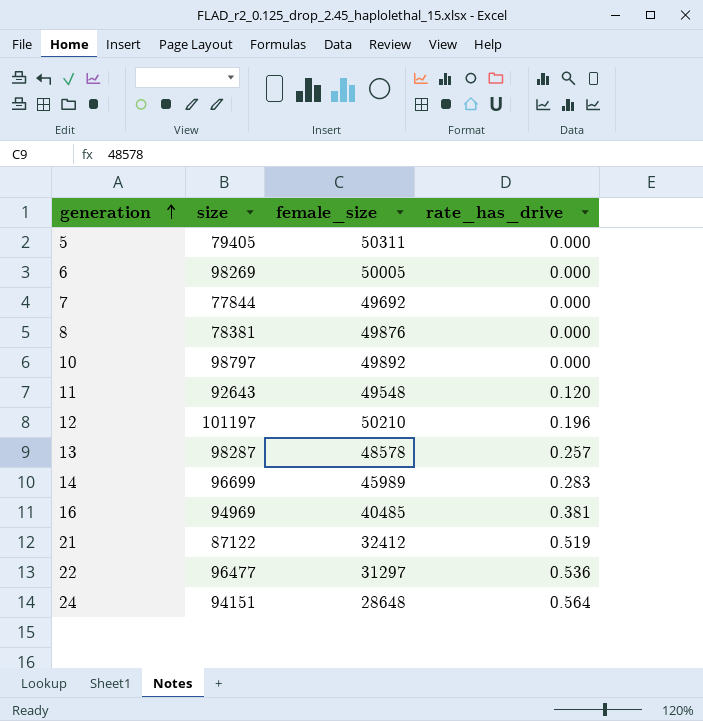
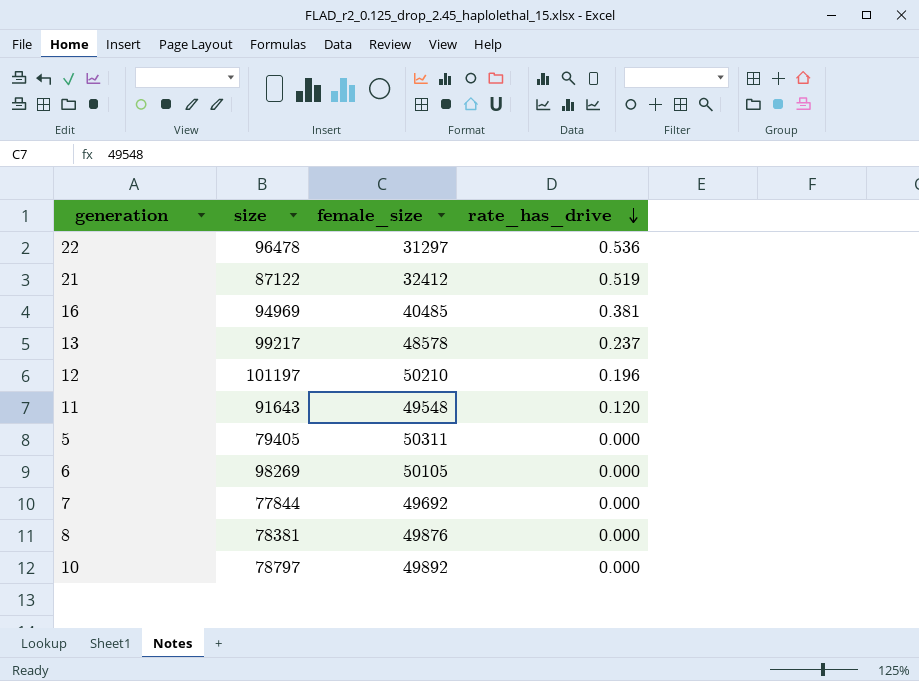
row order: generation ascending -> rate_has_drive descending
row 14: 96699 | 45989 | 0.283 -> none
row 24: 94151 | 28648 | 0.564 -> none
22 | size: 96477 -> 96478
13 | size: 98287 -> 99217
13 | rate_has_drive: 0.257 -> 0.237
11 | size: 92643 -> 91643
6 | female_size: 50005 -> 50105
10 | size: 98797 -> 78797

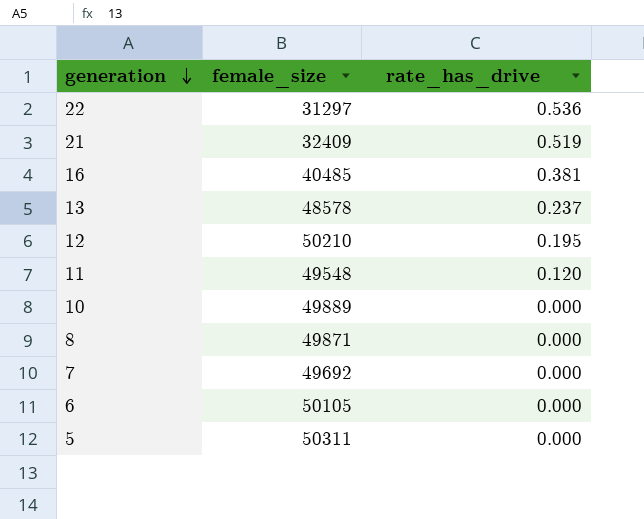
row order: rate_has_drive descending -> generation descending
column size | position: 2 -> none
21 | female_size: 32412 -> 32409
12 | rate_has_drive: 0.196 -> 0.195
10 | female_size: 49892 -> 49889
8 | female_size: 49876 -> 49871

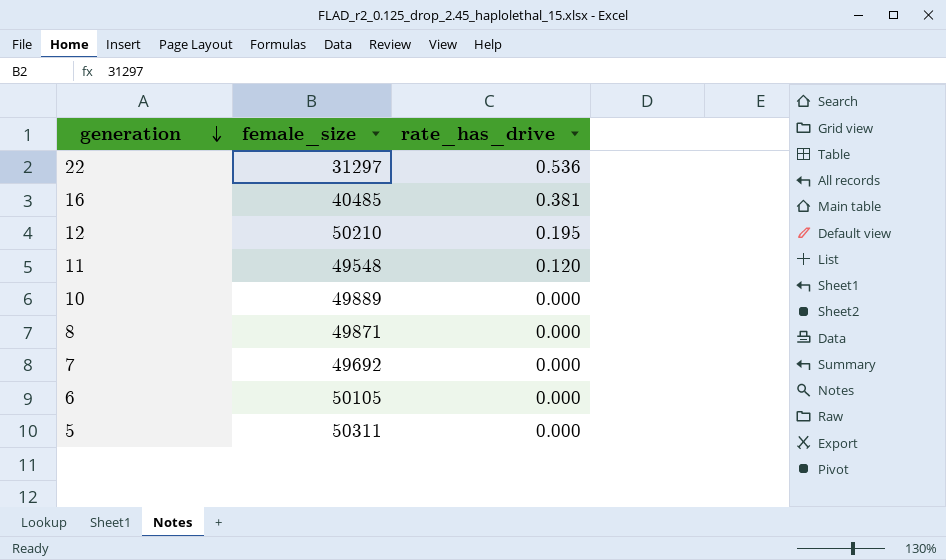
row 21: 32409 | 0.519 -> none
row 13: 48578 | 0.237 -> none

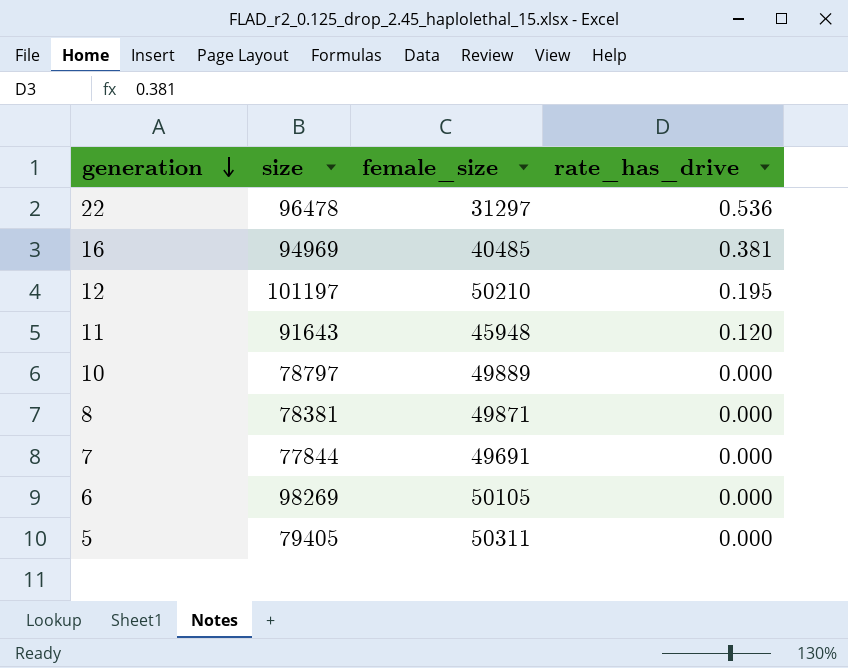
column size | position: none -> 2
11 | female_size: 49548 -> 45948
7 | female_size: 49692 -> 49691

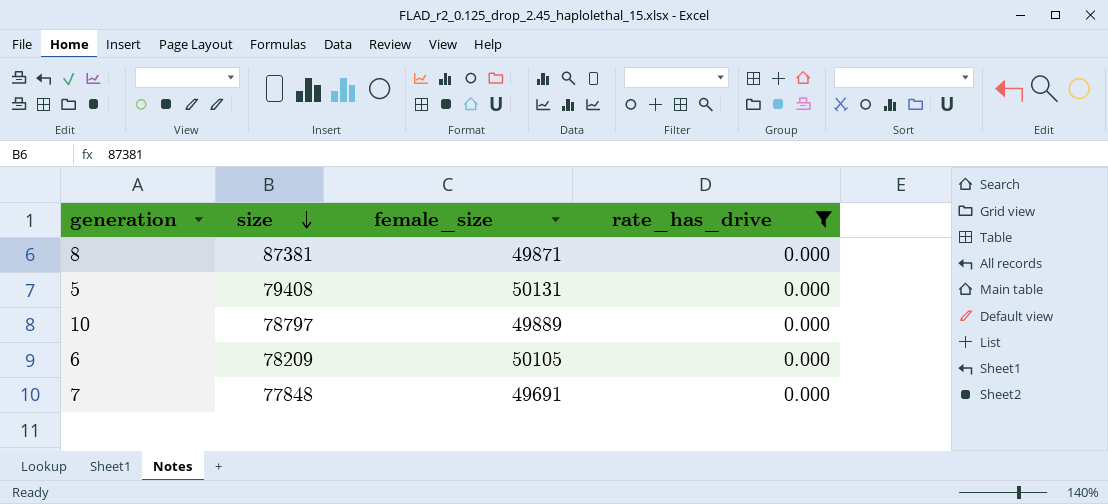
filter: none -> rate_has_drive = 0.000
row order: generation descending -> size descending
8 | size: 78381 -> 87381
5 | size: 79405 -> 79408
5 | female_size: 50311 -> 50131
6 | size: 98269 -> 78209
7 | size: 77844 -> 77848

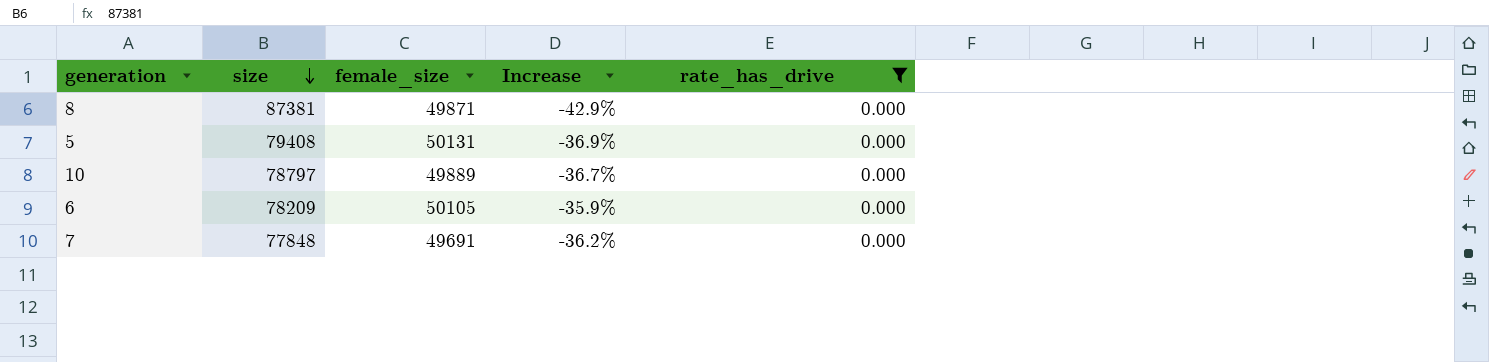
column Increase | formula: none -> ([female_size] - [size]) / [size]

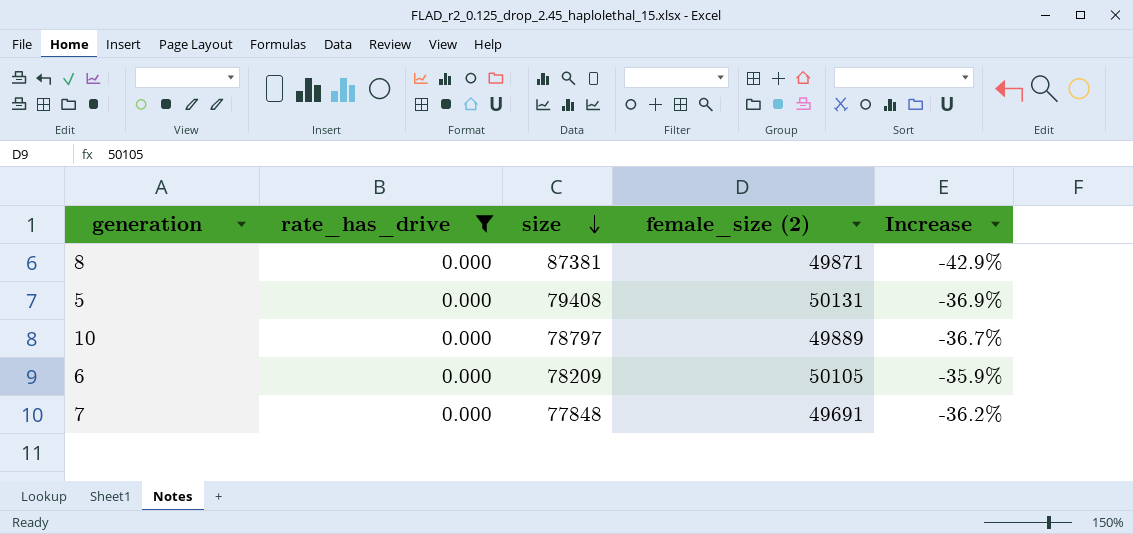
column rate_has_drive | position: 5 -> 2
column name: female_size -> female_size (2)

